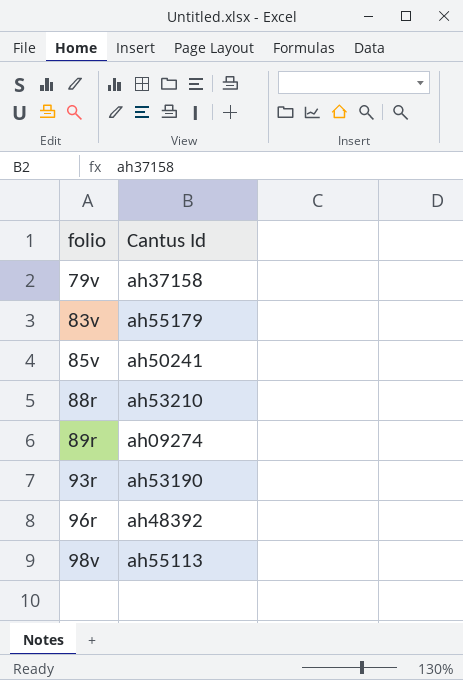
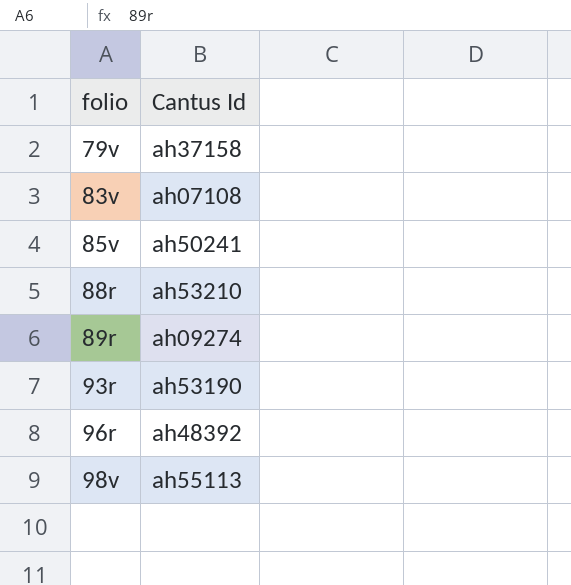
83v | Cantus Id: ah55179 -> ah07108

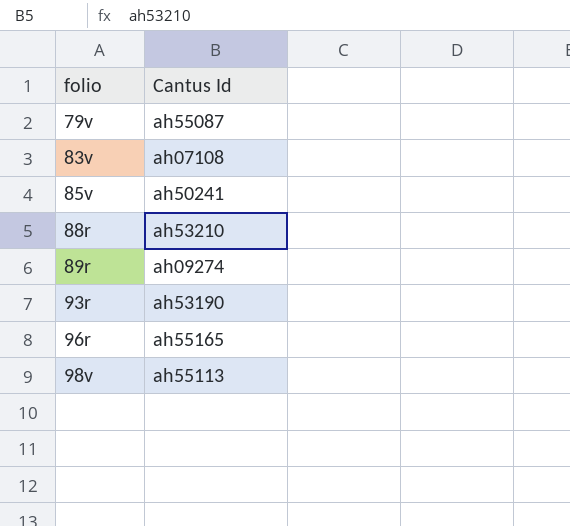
79v | Cantus Id: ah37158 -> ah55087
96r | Cantus Id: ah48392 -> ah55165

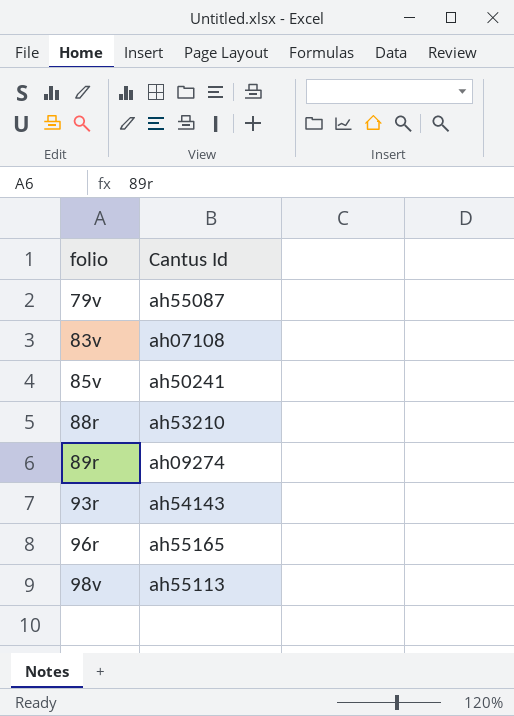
93r | Cantus Id: ah53190 -> ah54143

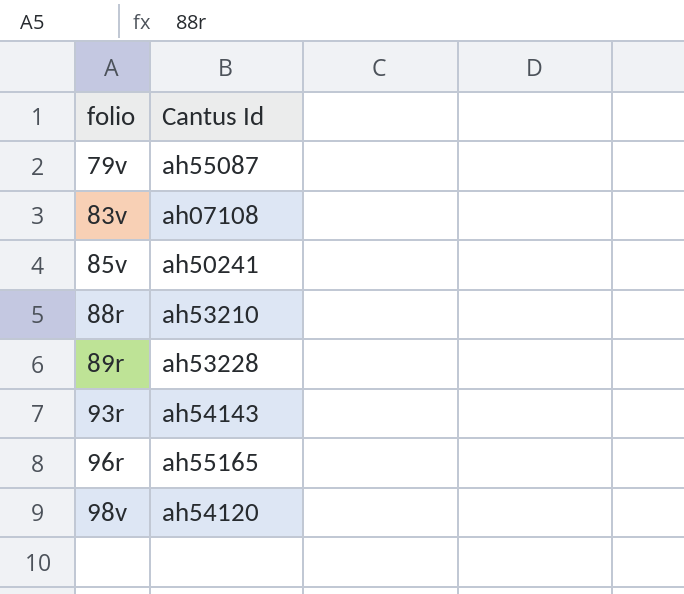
89r | Cantus Id: ah09274 -> ah53228
98v | Cantus Id: ah55113 -> ah54120

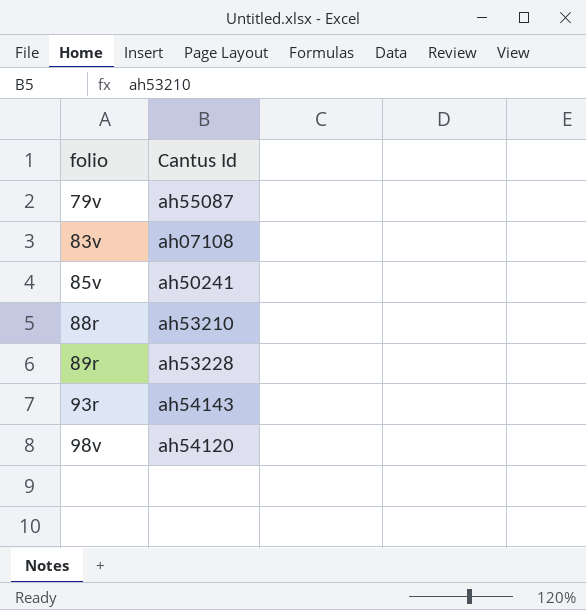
row 96r: ah55165 -> none

